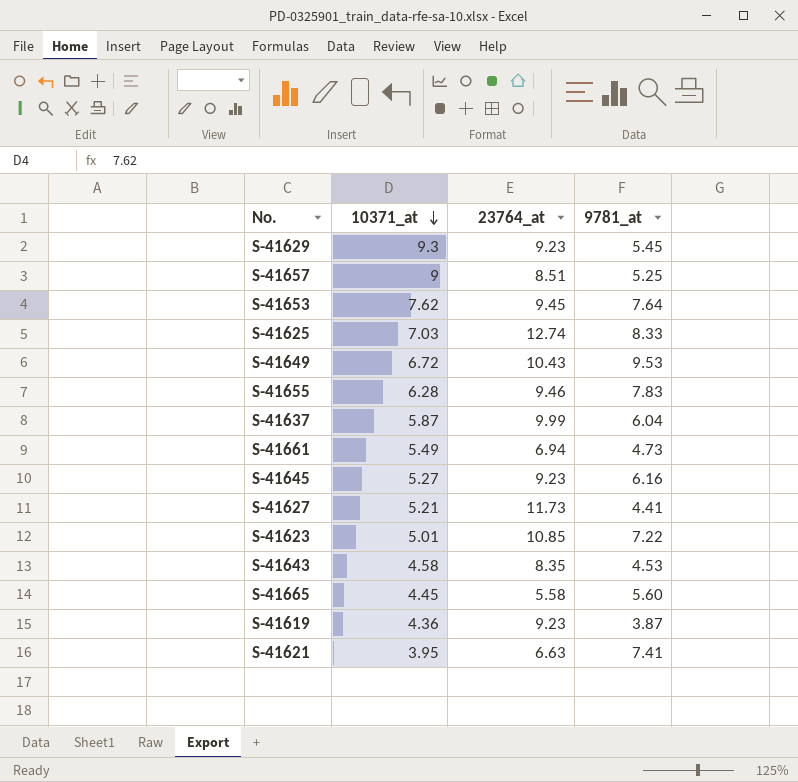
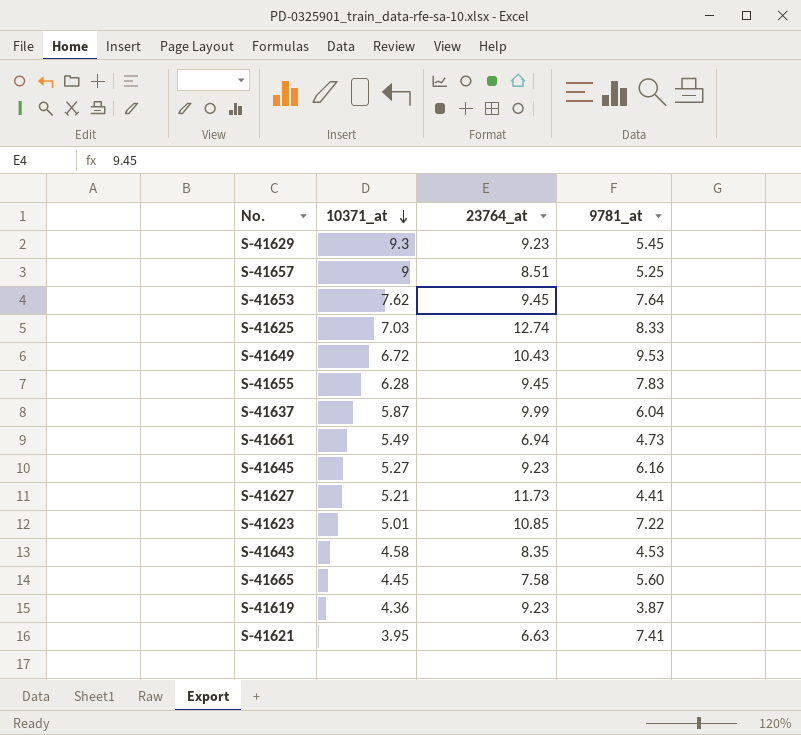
S-41655 | 23764_at: 9.46 -> 9.45
S-41665 | 23764_at: 5.58 -> 7.58

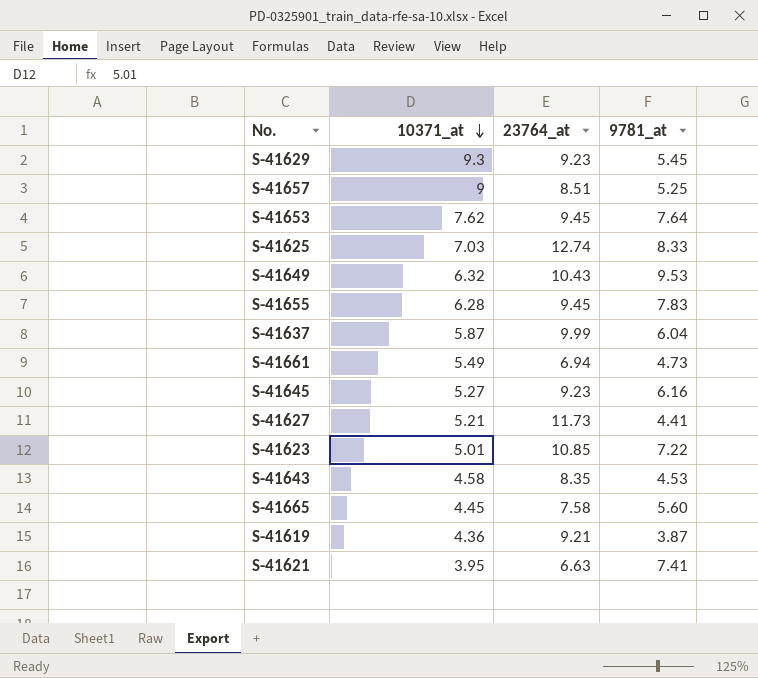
S-41649 | 10371_at: 6.72 -> 6.32
S-41619 | 23764_at: 9.23 -> 9.21

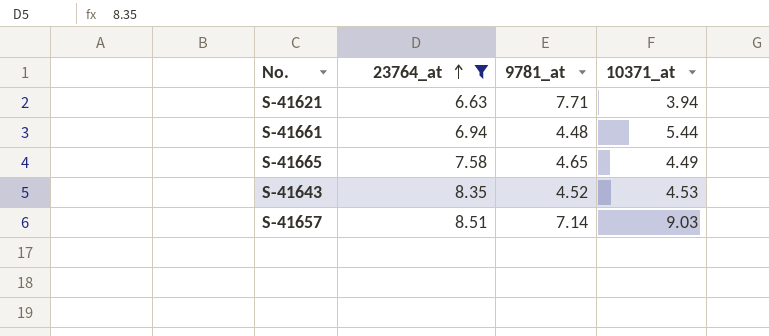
filter: none -> 23764_at <= 8.51
row order: 10371_at descending -> 23764_at ascending
column 10371_at | position: 2 -> 4
S-41621 | 9781_at: 7.41 -> 7.71
S-41621 | 10371_at: 3.95 -> 3.94
S-41661 | 9781_at: 4.73 -> 4.48
S-41661 | 10371_at: 5.49 -> 5.44
S-41665 | 9781_at: 5.60 -> 4.65
S-41665 | 10371_at: 4.45 -> 4.49
S-41643 | 9781_at: 4.53 -> 4.52
S-41643 | 10371_at: 4.58 -> 4.53
S-41657 | 9781_at: 5.25 -> 7.14
S-41657 | 10371_at: 9 -> 9.03

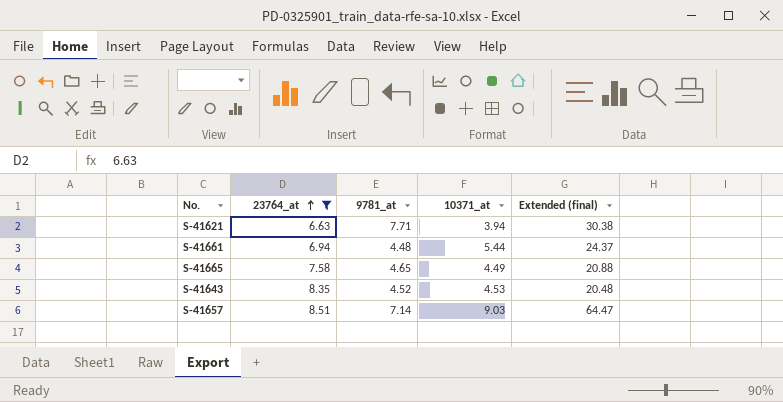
column Extended (final) | formula: none -> [9781_at] * [10371_at]

